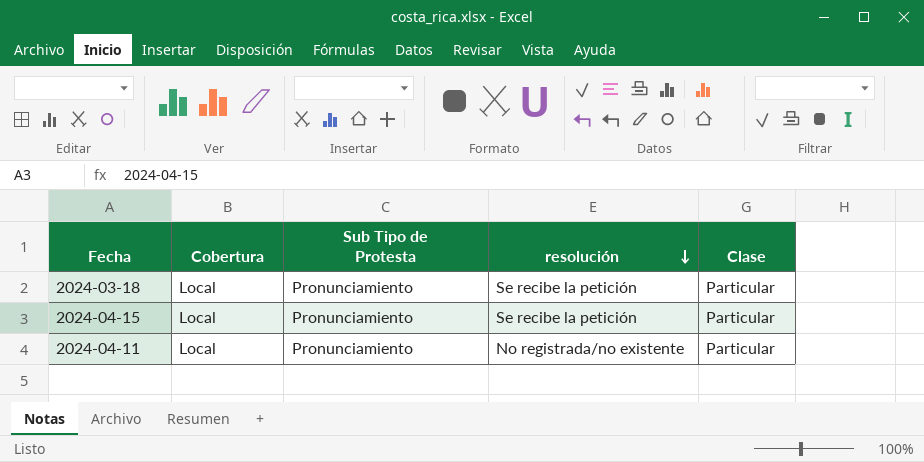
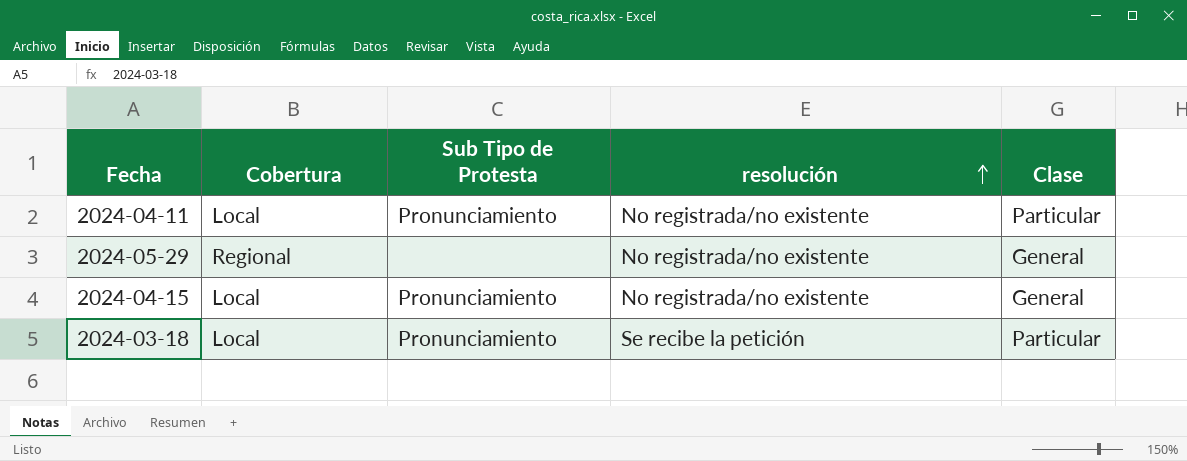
row order: resolución descending -> resolución ascending
row 2024-05-29: none -> Regional | none | No registrada/no existente | General
2024-04-15 | resolución: Se recibe la petición -> No registrada/no existente
2024-04-15 | Clase: Particular -> General

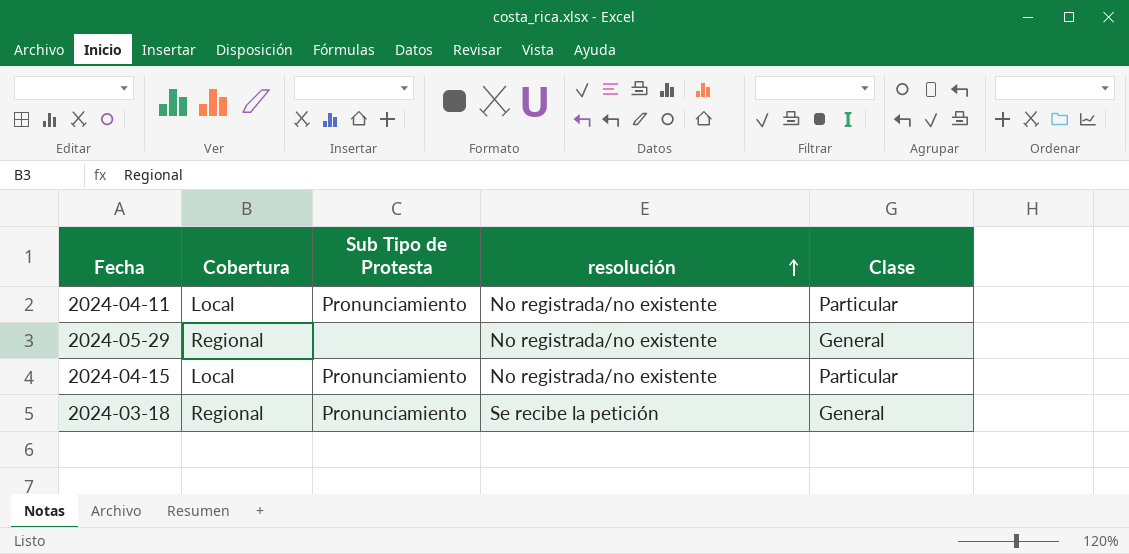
2024-04-15 | Clase: General -> Particular
2024-03-18 | Cobertura: Local -> Regional
2024-03-18 | Clase: Particular -> General

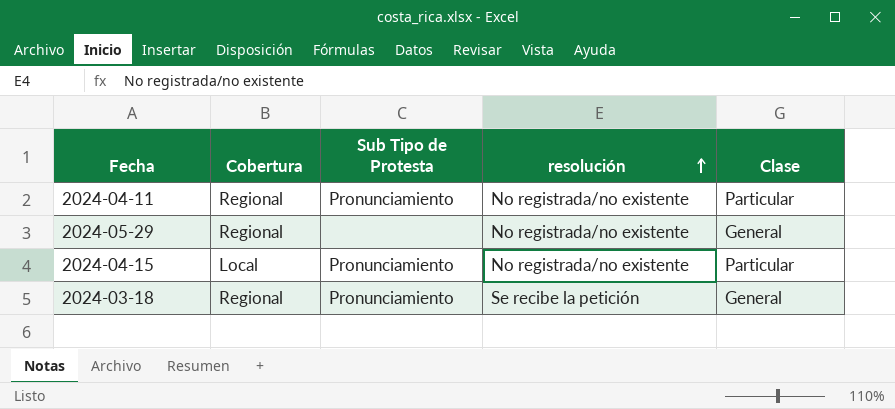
2024-04-11 | Cobertura: Local -> Regional

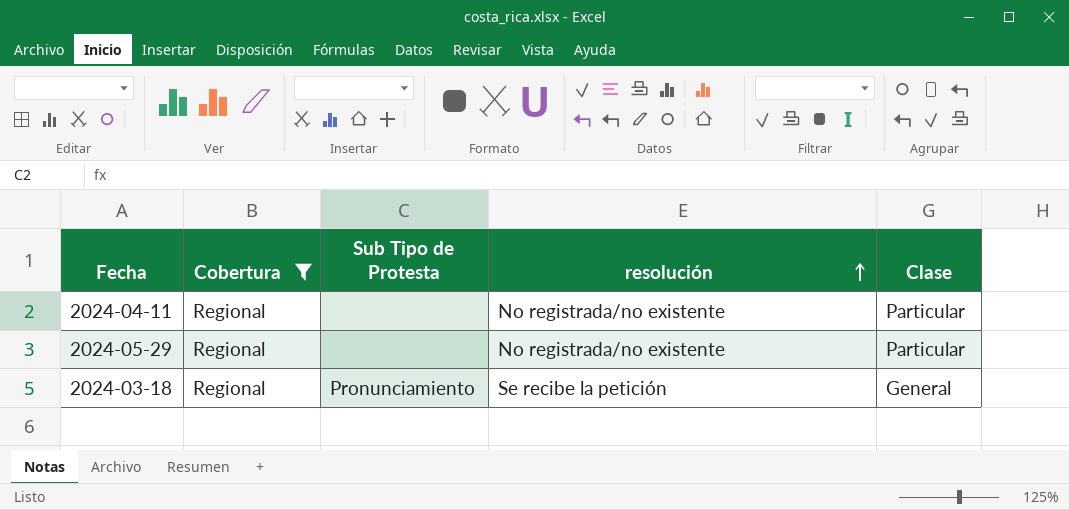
filter: none -> Cobertura = Regional
2024-04-11 | Sub Tipo de Protesta: Pronunciamiento -> none
2024-05-29 | Clase: General -> Particular

